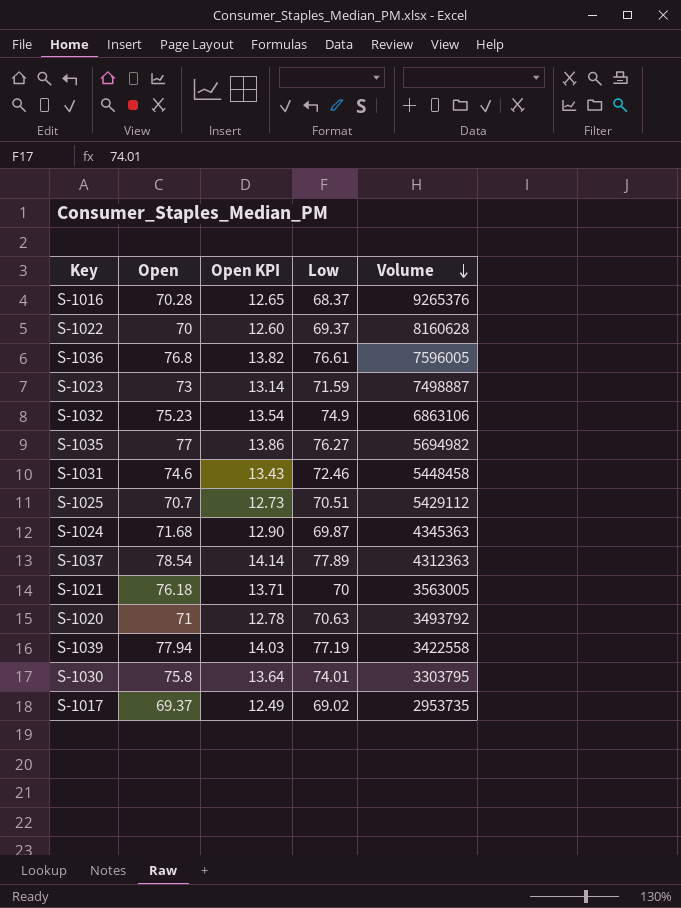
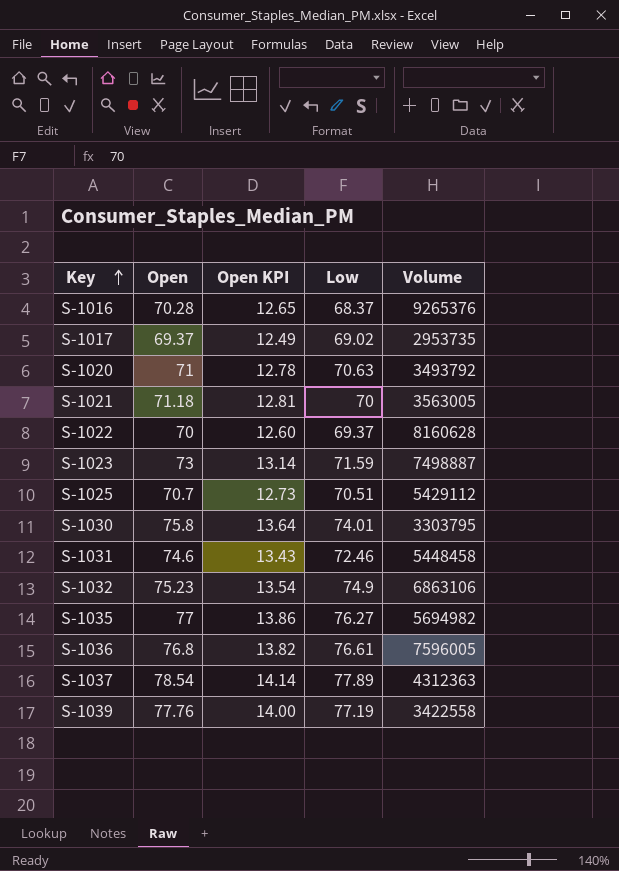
row order: Volume descending -> Key ascending
row S-1024: 71.68 | 12.90 | 69.87 | 4345363 -> none
S-1021 | Open: 76.18 -> 71.18
S-1021 | Open KPI: 13.71 -> 12.81
S-1039 | Open: 77.94 -> 77.76
S-1039 | Open KPI: 14.03 -> 14.00

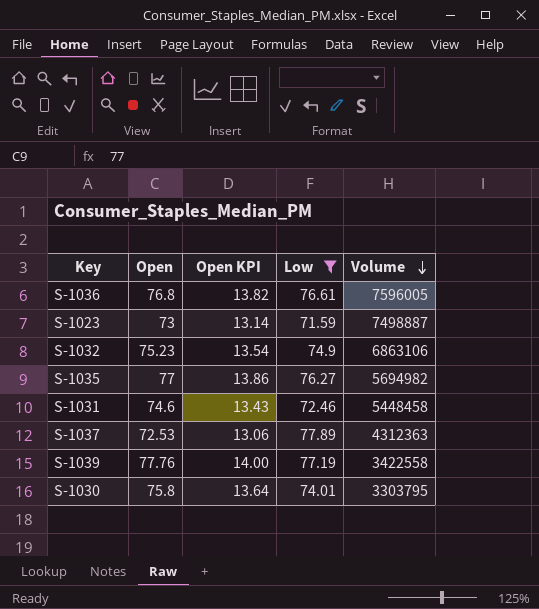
filter: none -> Low >= 71.59
row order: Key ascending -> Volume descending
S-1037 | Open: 78.54 -> 72.53
S-1037 | Open KPI: 14.14 -> 13.06

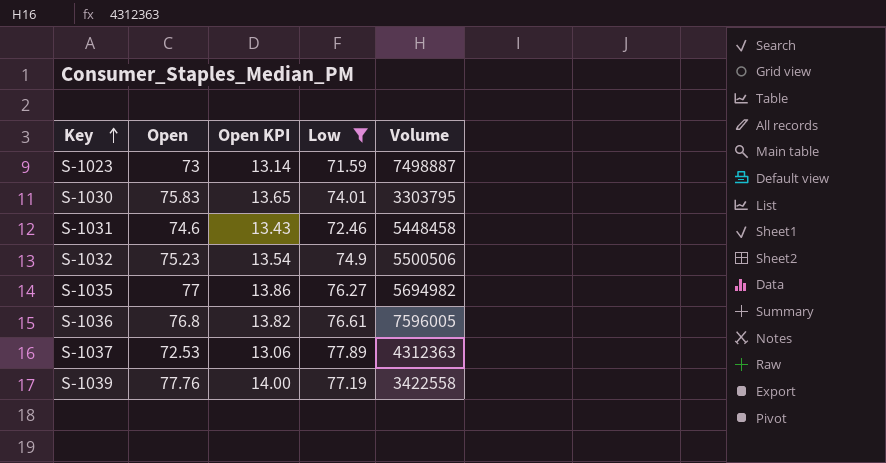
row order: Volume descending -> Key ascending
S-1030 | Open: 75.8 -> 75.83
S-1030 | Open KPI: 13.64 -> 13.65
S-1032 | Volume: 6863106 -> 5500506

